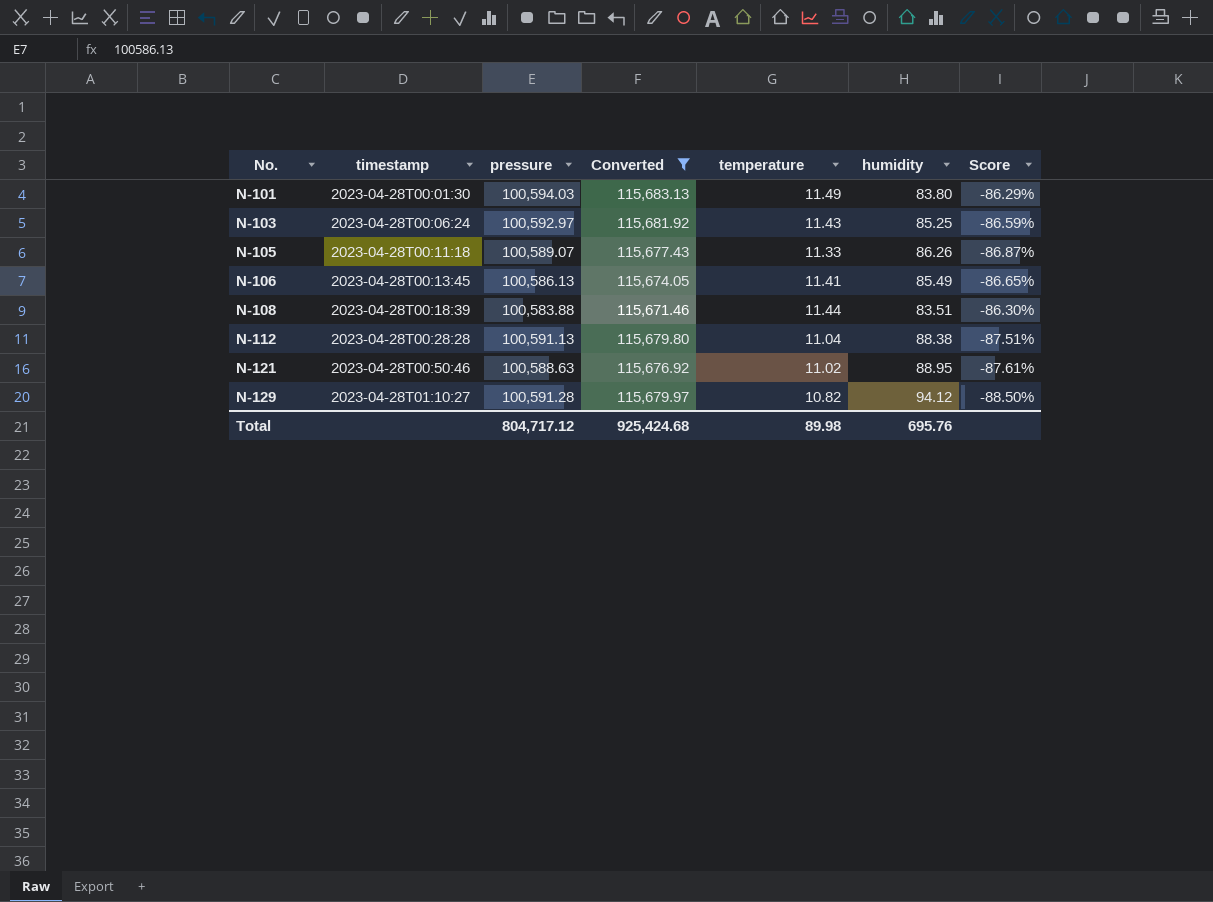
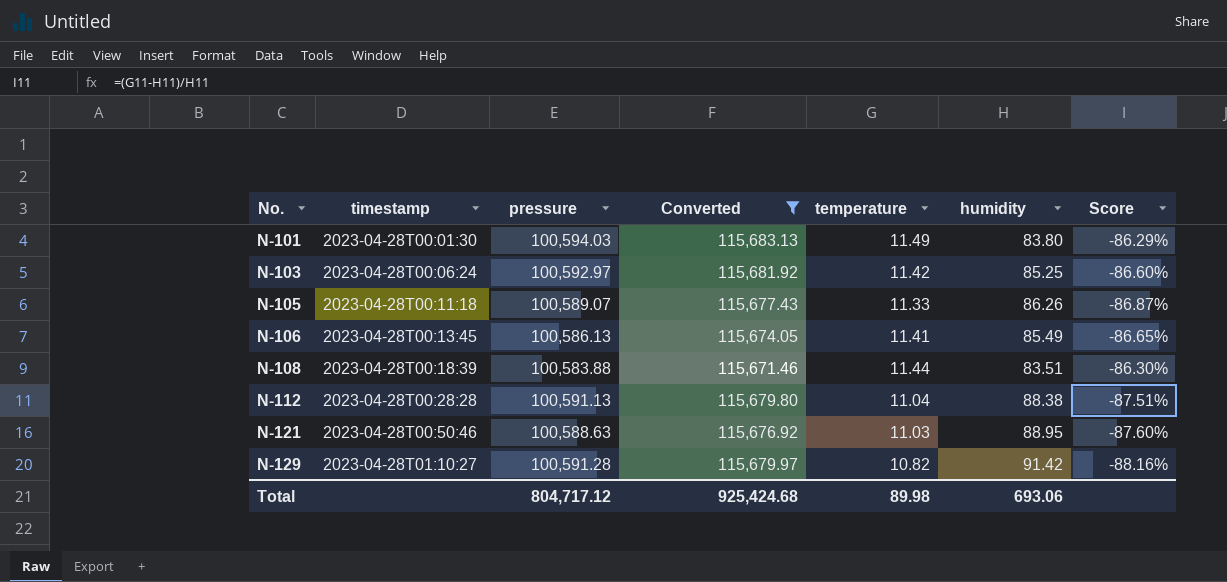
N-103 | temperature: 11.43 -> 11.42
N-103 | Score: -86.59% -> -86.60%
N-121 | temperature: 11.02 -> 11.03
N-121 | Score: -87.61% -> -87.60%
N-129 | humidity: 94.12 -> 91.42
N-129 | Score: -88.50% -> -88.16%
Total | humidity: 695.76 -> 693.06

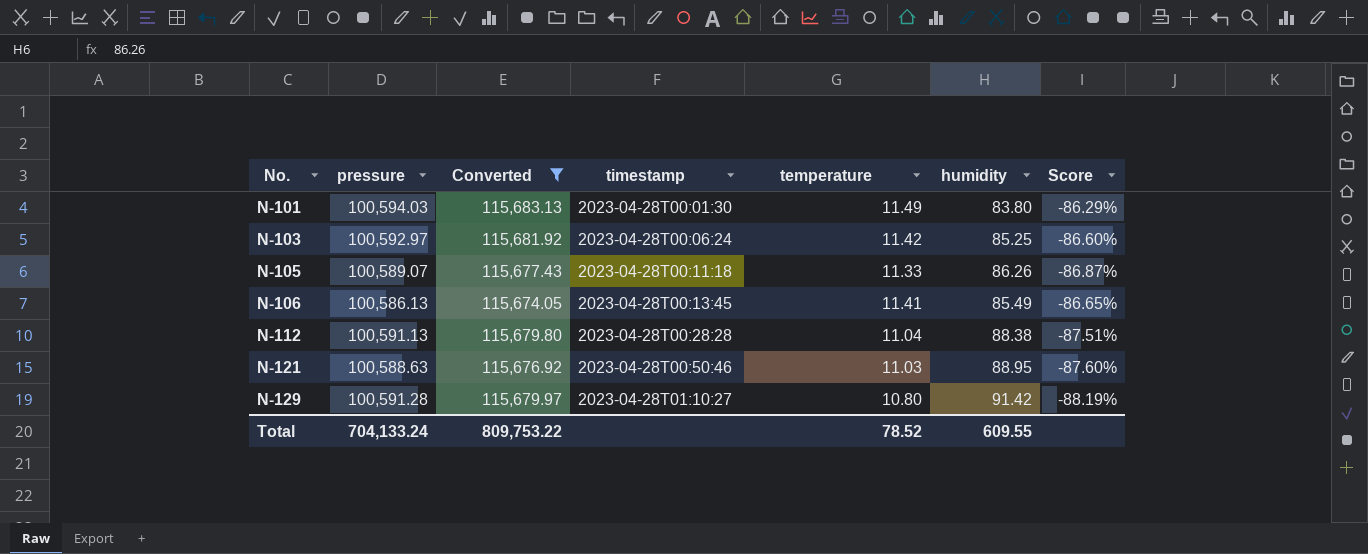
column timestamp | position: 2 -> 4
row N-108: 2023-04-28T00:18:39 | 100,583.88 | 115,671.46 | 11.44 | 83.51 | -86.30% -> none
N-129 | temperature: 10.82 -> 10.80
N-129 | Score: -88.16% -> -88.19%
Total | pressure: 804,717.12 -> 704,133.24
Total | Converted: 925,424.68 -> 809,753.22
Total | temperature: 89.98 -> 78.52
Total | humidity: 693.06 -> 609.55

